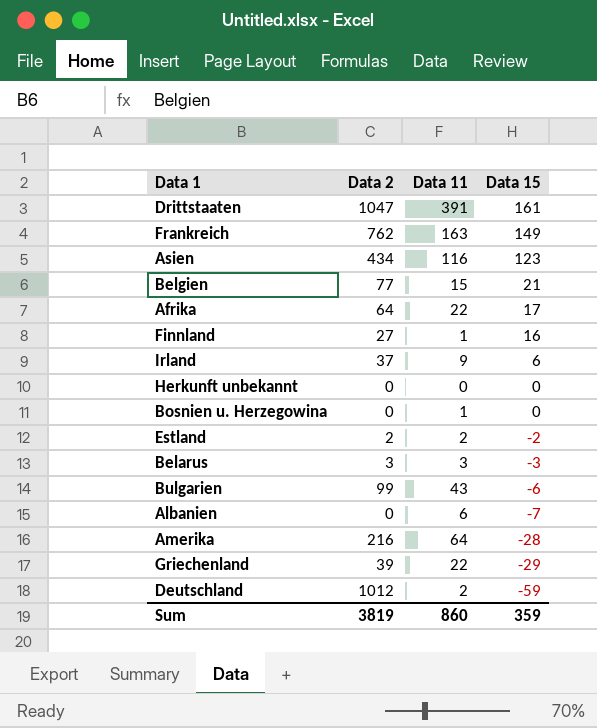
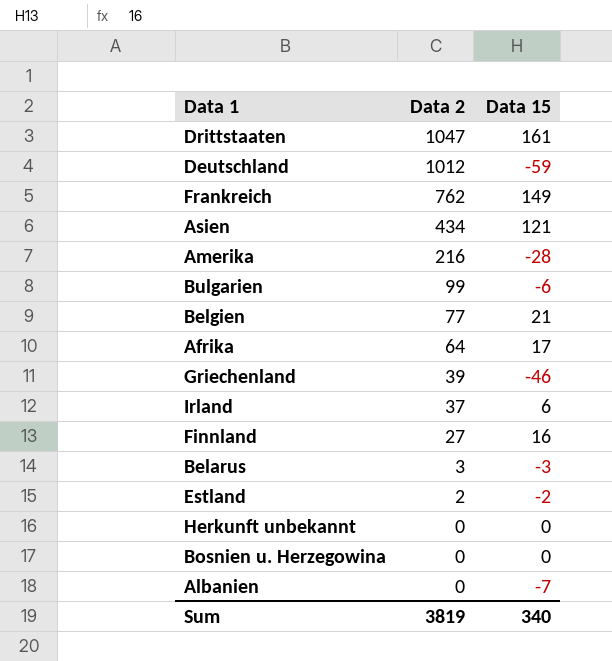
row order: Data 15 descending -> Data 2 descending
column Data 11 | position: 3 -> none
Asien | Data 15: 123 -> 121
Griechenland | Data 15: -29 -> -46
Sum | Data 15: 359 -> 340

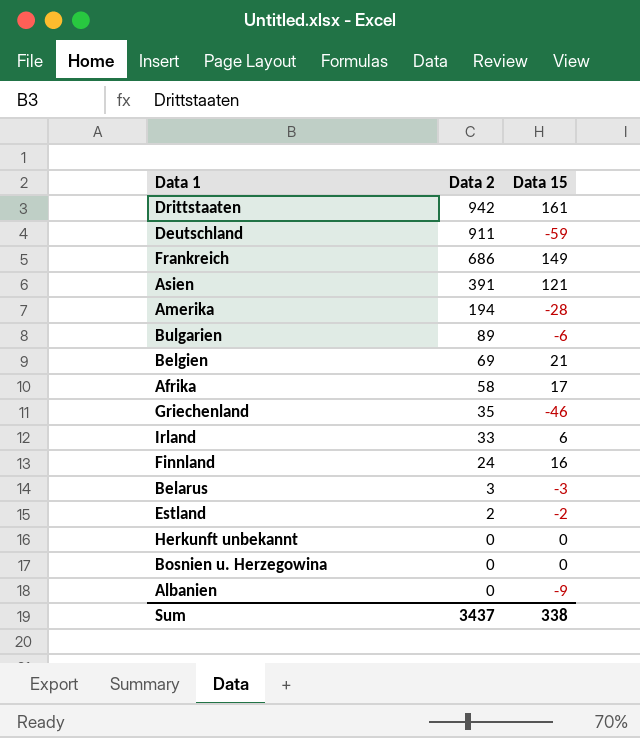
Drittstaaten | Data 2: 1047 -> 942
Deutschland | Data 2: 1012 -> 911
Frankreich | Data 2: 762 -> 686
Asien | Data 2: 434 -> 391
Amerika | Data 2: 216 -> 194
Bulgarien | Data 2: 99 -> 89
Belgien | Data 2: 77 -> 69
Afrika | Data 2: 64 -> 58
Griechenland | Data 2: 39 -> 35
Irland | Data 2: 37 -> 33
Finnland | Data 2: 27 -> 24
Albanien | Data 15: -7 -> -9
Sum | Data 2: 3819 -> 3437
Sum | Data 15: 340 -> 338

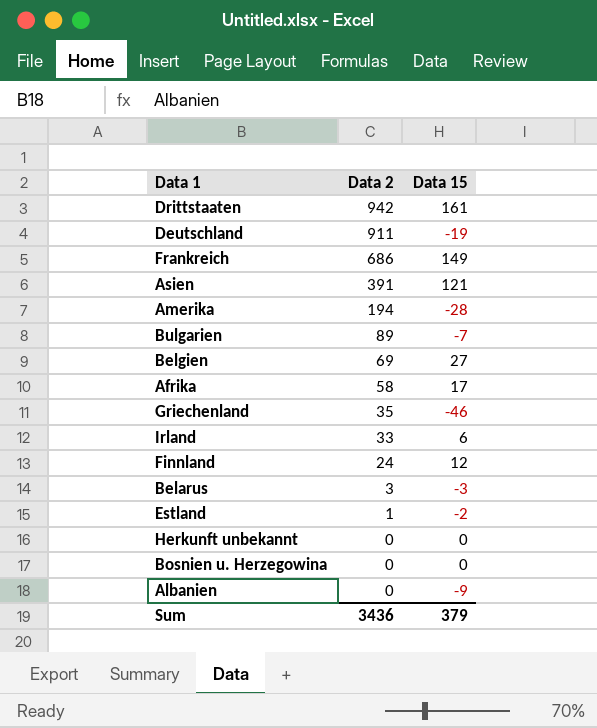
Deutschland | Data 15: -59 -> -19
Bulgarien | Data 15: -6 -> -7
Belgien | Data 15: 21 -> 27
Finnland | Data 15: 16 -> 12
Estland | Data 2: 2 -> 1
Sum | Data 2: 3437 -> 3436
Sum | Data 15: 338 -> 379

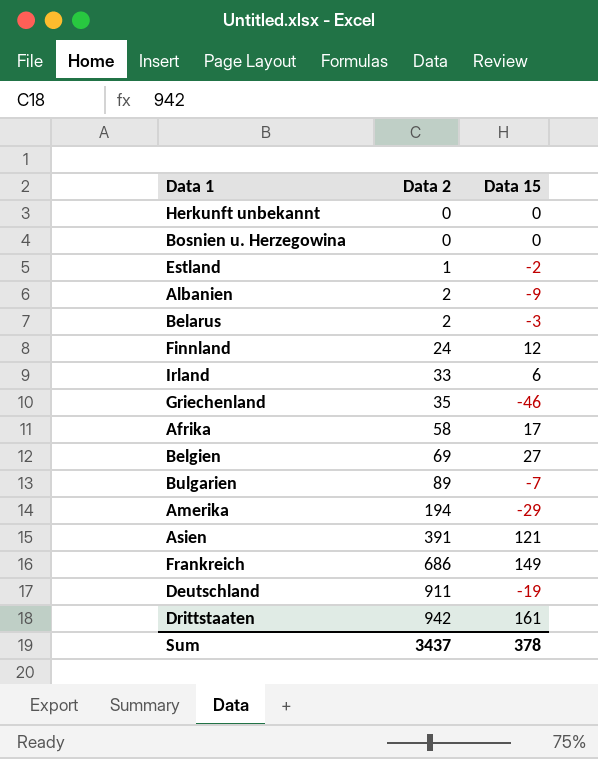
row order: Data 2 descending -> Data 2 ascending
Albanien | Data 2: 0 -> 2
Belarus | Data 2: 3 -> 2
Amerika | Data 15: -28 -> -29
Sum | Data 2: 3436 -> 3437
Sum | Data 15: 379 -> 378

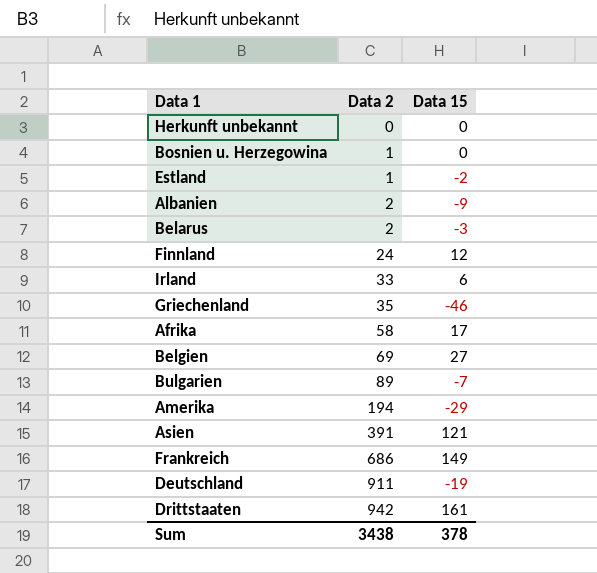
Bosnien u. Herzegowina | Data 2: 0 -> 1
Sum | Data 2: 3437 -> 3438

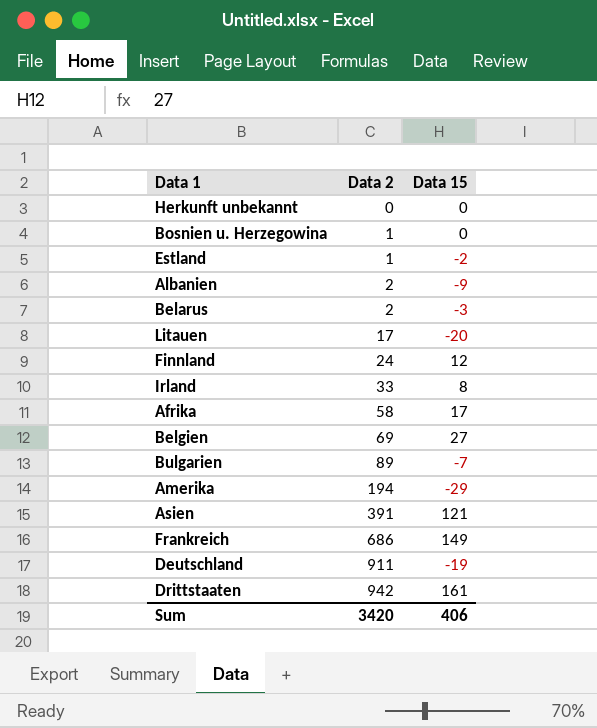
row Griechenland: 35 | -46 -> none
row Litauen: none -> 17 | -20
Irland | Data 15: 6 -> 8
Sum | Data 2: 3438 -> 3420
Sum | Data 15: 378 -> 406

